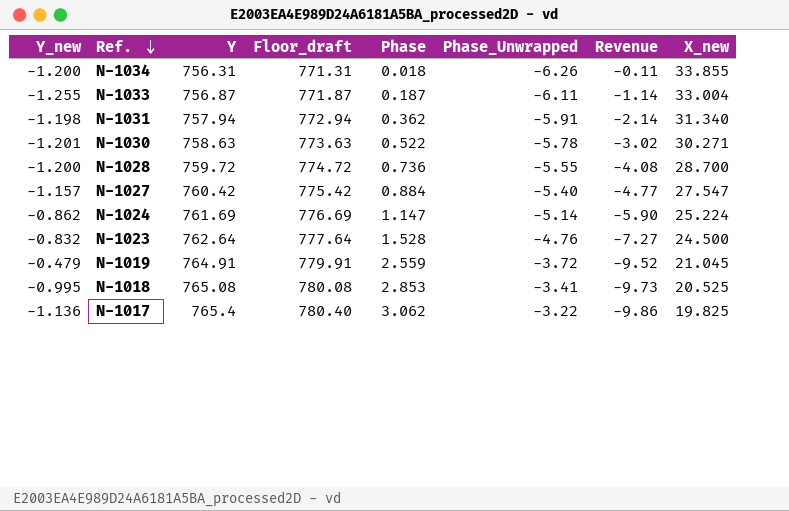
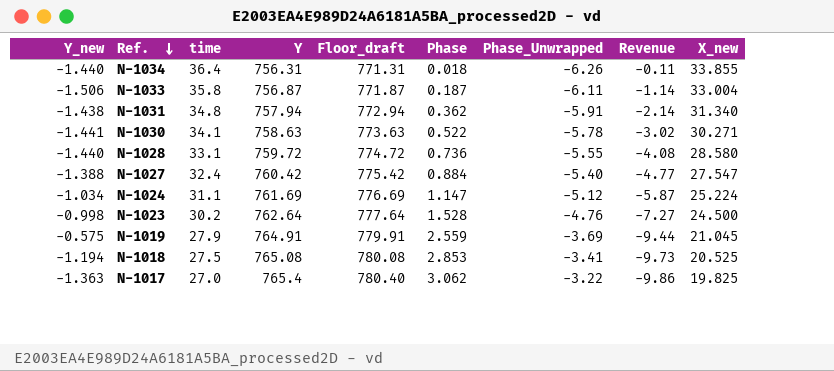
column time | position: none -> 3
N-1034 | Y_new: -1.200 -> -1.440
N-1033 | Y_new: -1.255 -> -1.506
N-1031 | Y_new: -1.198 -> -1.438
N-1030 | Y_new: -1.201 -> -1.441
N-1028 | Y_new: -1.200 -> -1.440
N-1028 | X_new: 28.700 -> 28.580
N-1027 | Y_new: -1.157 -> -1.388
N-1024 | Y_new: -0.862 -> -1.034
N-1024 | Phase_Unwrapped: -5.14 -> -5.12
N-1024 | Revenue: -5.90 -> -5.87
N-1023 | Y_new: -0.832 -> -0.998
N-1019 | Y_new: -0.479 -> -0.575
N-1019 | Phase_Unwrapped: -3.72 -> -3.69
N-1019 | Revenue: -9.52 -> -9.44
N-1018 | Y_new: -0.995 -> -1.194
N-1017 | Y_new: -1.136 -> -1.363

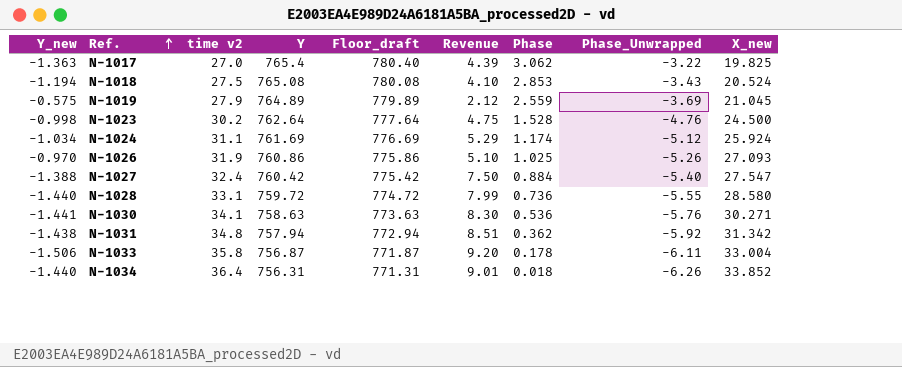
row order: Ref. descending -> Ref. ascending
column name: time -> time v2
column Revenue | formula: [Phase] * [Phase_Unwrapped] -> [Y_new] * [Phase_Unwrapped]
column Revenue | position: 8 -> 6
N-1018 | Phase_Unwrapped: -3.41 -> -3.43
N-1018 | X_new: 20.525 -> 20.524
N-1019 | Y: 764.91 -> 764.89
N-1019 | Floor_draft: 779.91 -> 779.89
N-1024 | Phase: 1.147 -> 1.174
N-1024 | X_new: 25.224 -> 25.924
row N-1026: none -> -0.970 | 31.9 | 760.86 | 775.86 | 5.10 | 1.025 | -5.26 | 27.093
N-1030 | Phase: 0.522 -> 0.536
N-1030 | Phase_Unwrapped: -5.78 -> -5.76
N-1031 | Phase_Unwrapped: -5.91 -> -5.92
N-1031 | X_new: 31.340 -> 31.342
N-1033 | Phase: 0.187 -> 0.178
N-1034 | X_new: 33.855 -> 33.852

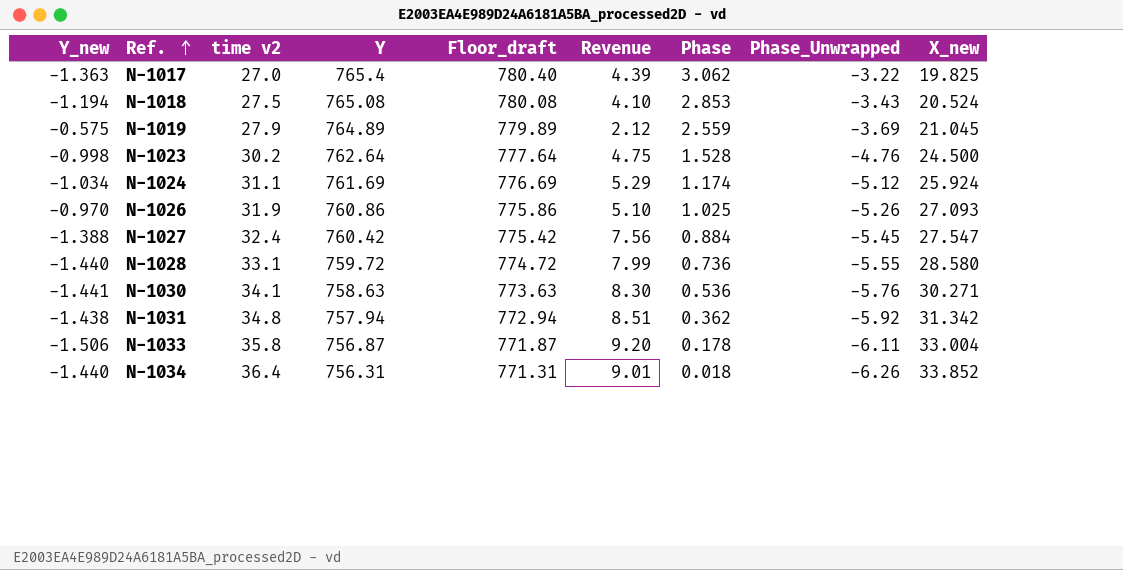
N-1027 | Revenue: 7.50 -> 7.56
N-1027 | Phase_Unwrapped: -5.40 -> -5.45

